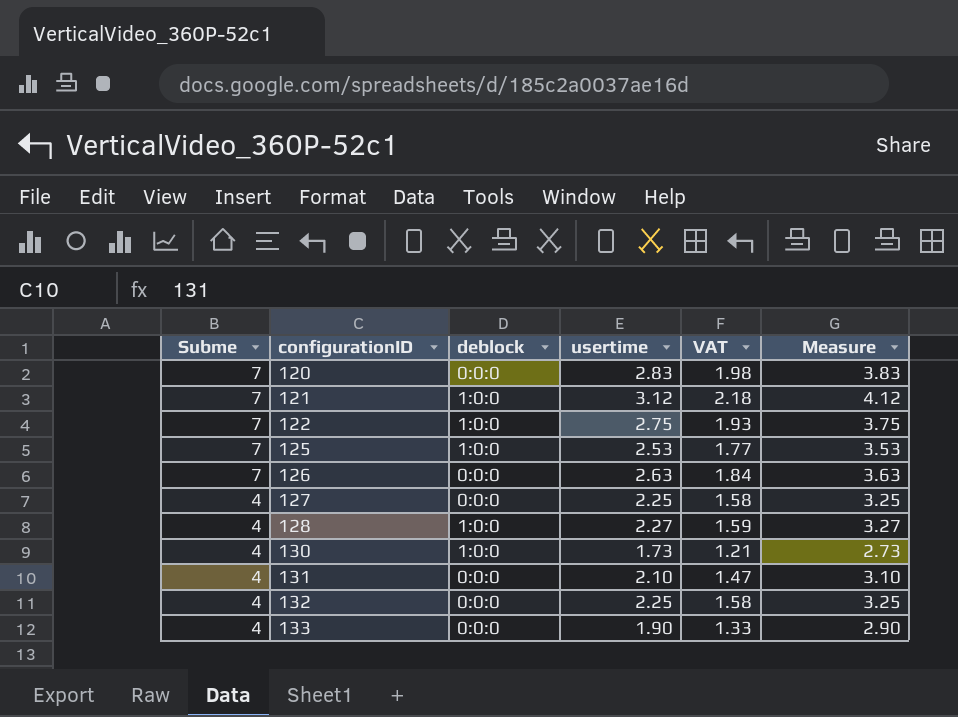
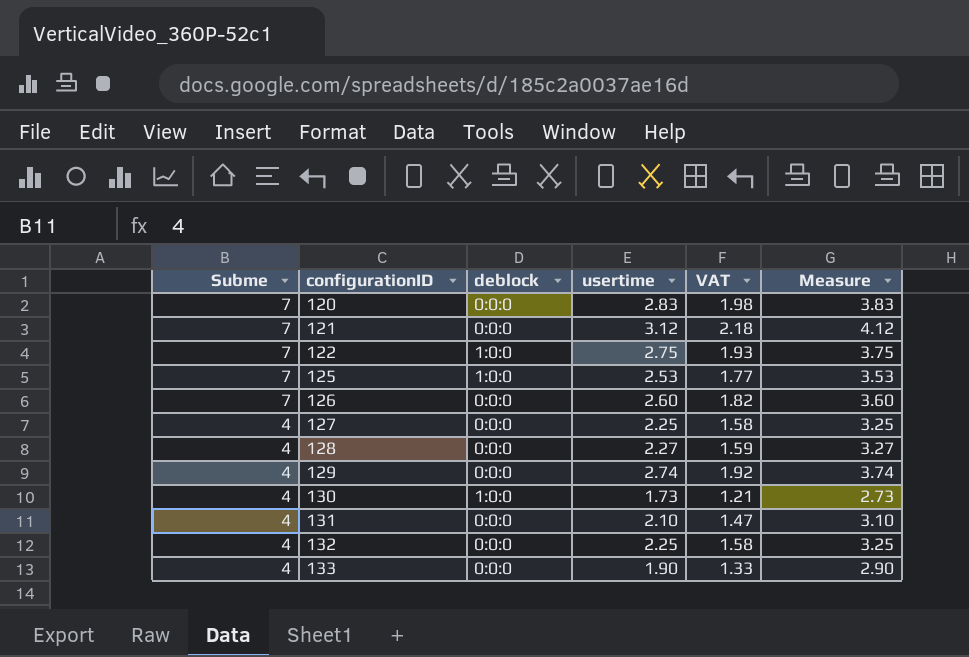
121 | deblock: 1:0:0 -> 0:0:0
126 | usertime: 2.63 -> 2.60
126 | VAT: 1.84 -> 1.82
126 | Measure: 3.63 -> 3.60
128 | deblock: 1:0:0 -> 0:0:0
row 129: none -> 4 | 0:0:0 | 2.74 | 1.92 | 3.74

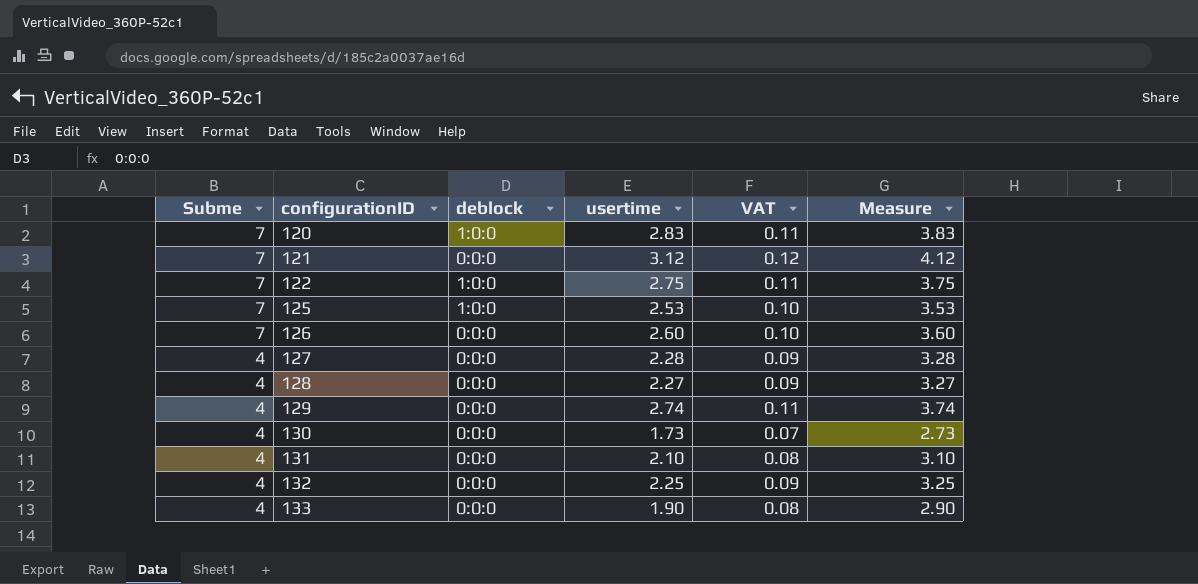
column VAT | formula: [usertime] * 0.7 -> [usertime] * 0.04
120 | deblock: 0:0:0 -> 1:0:0
127 | usertime: 2.25 -> 2.28
127 | Measure: 3.25 -> 3.28
130 | deblock: 1:0:0 -> 0:0:0

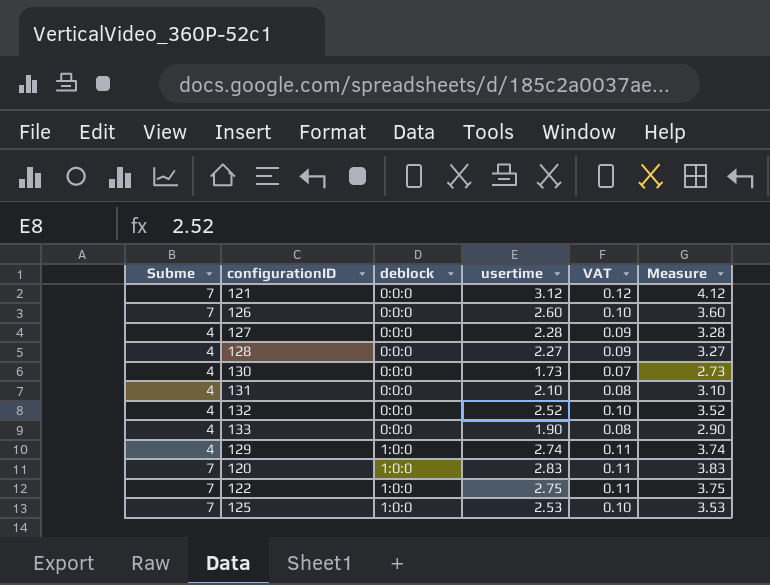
row order: Subme descending -> deblock ascending
132 | usertime: 2.25 -> 2.52
132 | VAT: 0.09 -> 0.10
132 | Measure: 3.25 -> 3.52
129 | deblock: 0:0:0 -> 1:0:0

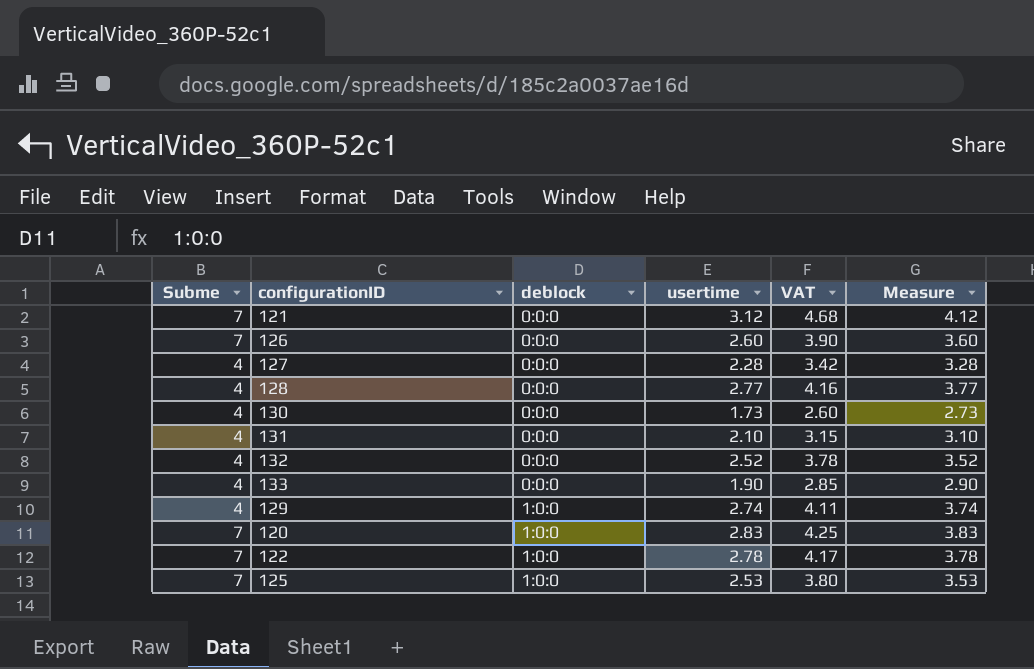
column VAT | formula: [usertime] * 0.04 -> [usertime] * 1.5
128 | usertime: 2.27 -> 2.77
128 | Measure: 3.27 -> 3.77
122 | usertime: 2.75 -> 2.78
122 | Measure: 3.75 -> 3.78

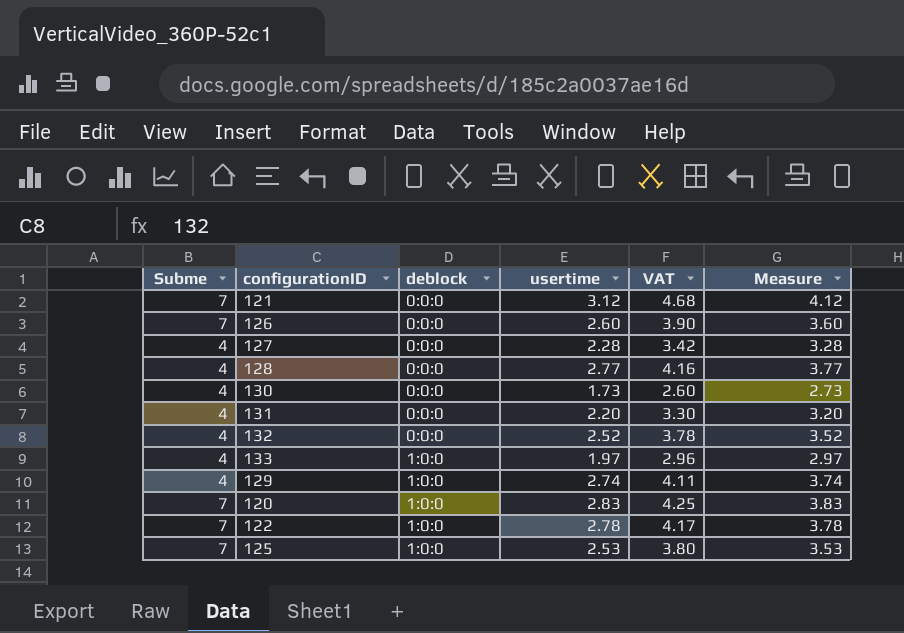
131 | usertime: 2.10 -> 2.20
131 | VAT: 3.15 -> 3.30
131 | Measure: 3.10 -> 3.20
133 | deblock: 0:0:0 -> 1:0:0
133 | usertime: 1.90 -> 1.97
133 | VAT: 2.85 -> 2.96
133 | Measure: 2.90 -> 2.97

